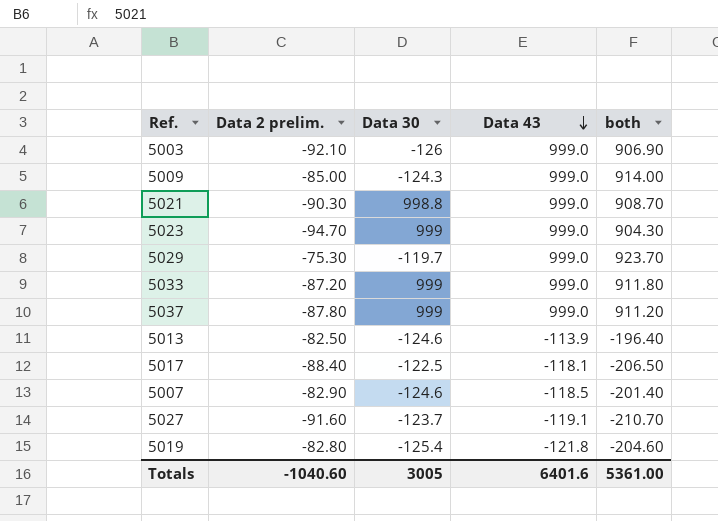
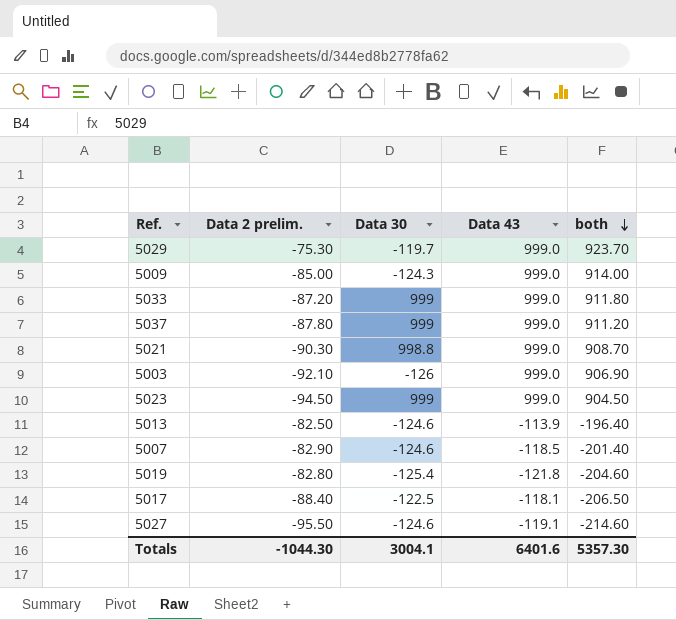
row order: Data 43 descending -> both descending
5023 | Data 2 prelim.: -94.70 -> -94.50
5023 | both: 904.30 -> 904.50
5027 | Data 2 prelim.: -91.60 -> -95.50
5027 | Data 30: -123.7 -> -124.6
5027 | both: -210.70 -> -214.60
Totals | Data 2 prelim.: -1040.60 -> -1044.30
Totals | Data 30: 3005 -> 3004.1
Totals | both: 5361.00 -> 5357.30

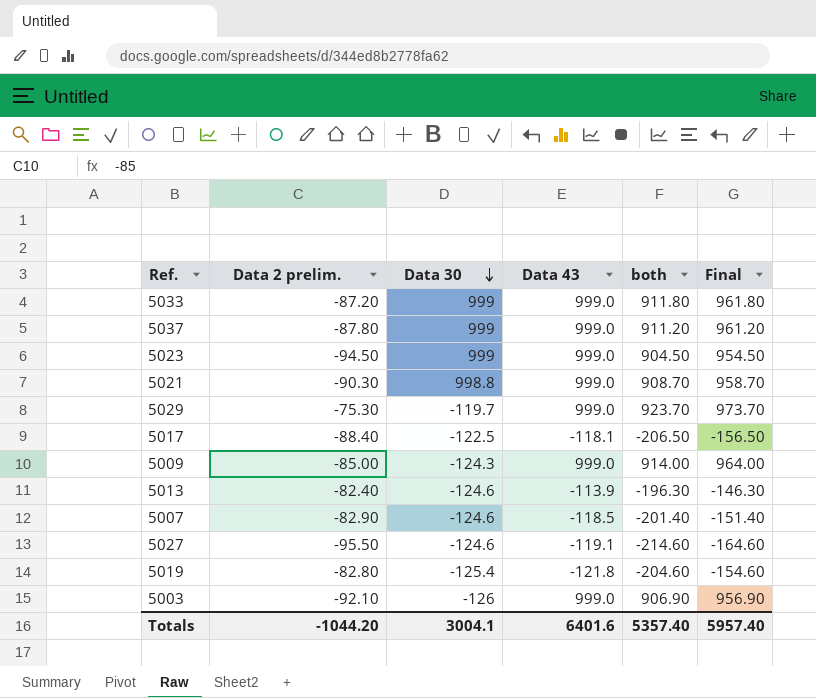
row order: both descending -> Data 30 descending
column Final | formula: none -> [both] + 50
5013 | Data 2 prelim.: -82.50 -> -82.40
5013 | both: -196.40 -> -196.30
Totals | Data 2 prelim.: -1044.30 -> -1044.20
Totals | both: 5357.30 -> 5357.40

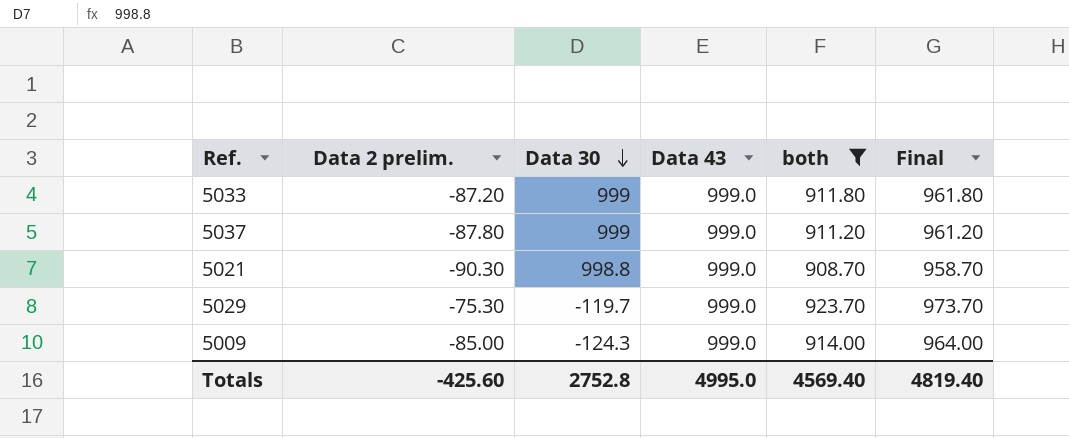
filter: none -> both >= 908.70
Totals | Data 2 prelim.: -1044.20 -> -425.60
Totals | Data 30: 3004.1 -> 2752.8
Totals | Data 43: 6401.6 -> 4995.0
Totals | both: 5357.40 -> 4569.40
Totals | Final: 5957.40 -> 4819.40

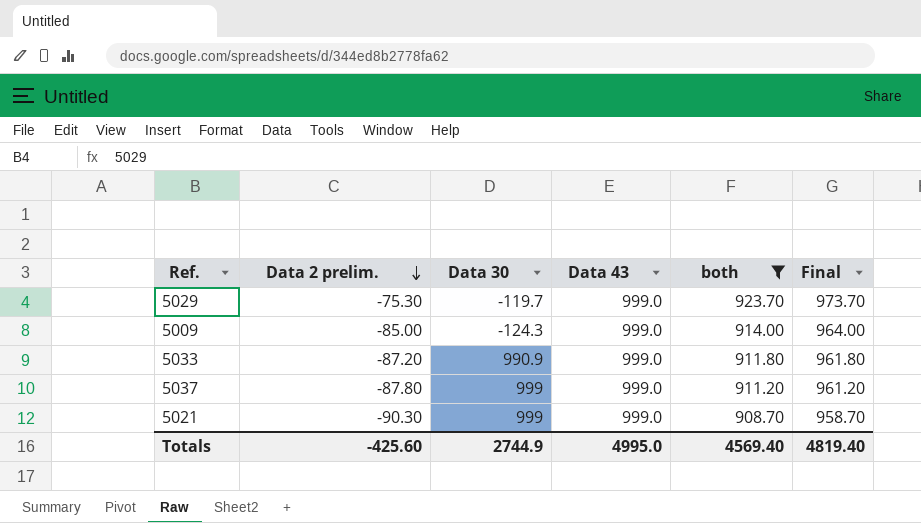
row order: Data 30 descending -> Data 2 prelim. descending
5033 | Data 30: 999 -> 990.9
5021 | Data 30: 998.8 -> 999
Totals | Data 30: 2752.8 -> 2744.9

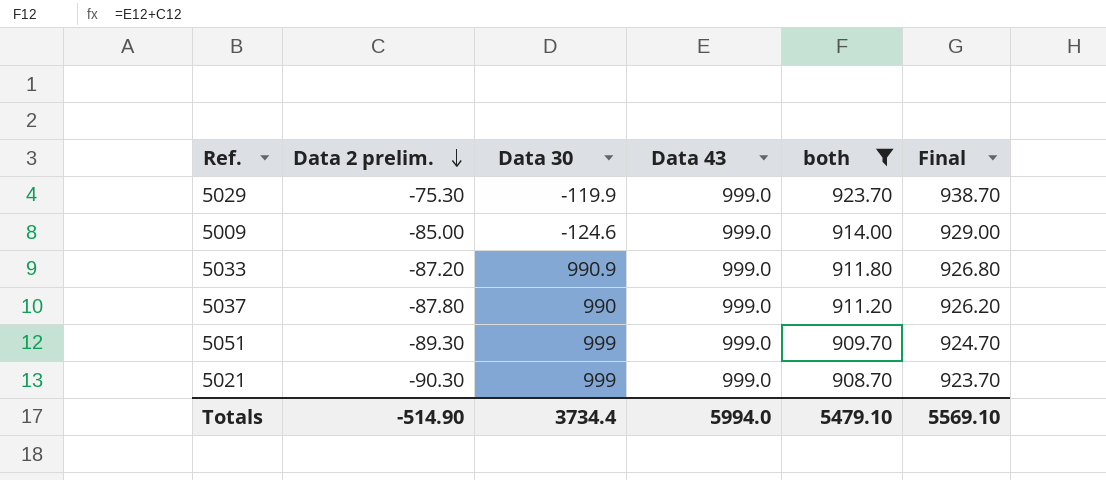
column Final | formula: [both] + 50 -> [both] + 15
5029 | Data 30: -119.7 -> -119.9
5009 | Data 30: -124.3 -> -124.6
5037 | Data 30: 999 -> 990
row 5051: none -> -89.30 | 999 | 999.0 | 909.70 | 924.70
Totals | Data 2 prelim.: -425.60 -> -514.90
Totals | Data 30: 2744.9 -> 3734.4
Totals | Data 43: 4995.0 -> 5994.0
Totals | both: 4569.40 -> 5479.10
Totals | Final: 4819.40 -> 5569.10

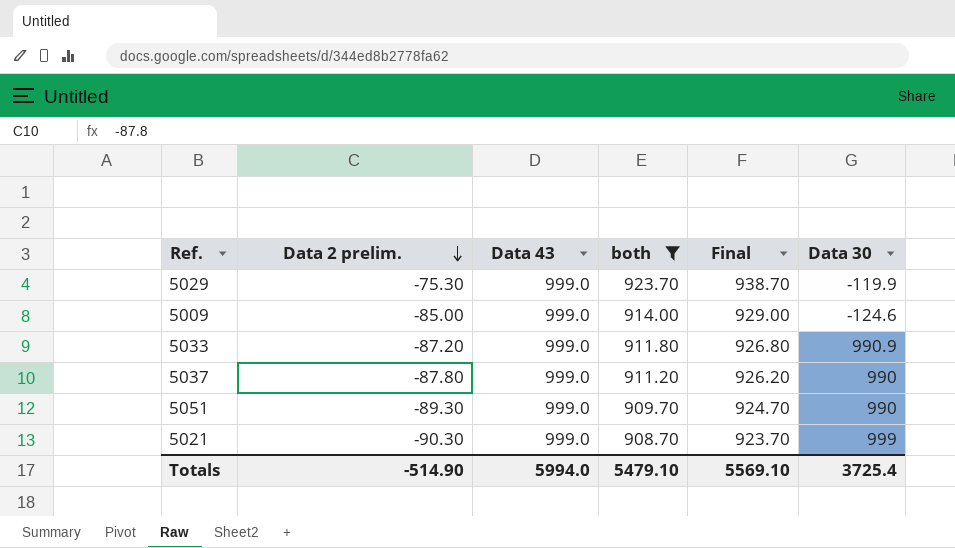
column Data 30 | position: 3 -> 6
5051 | Data 30: 999 -> 990
Totals | Data 30: 3734.4 -> 3725.4

